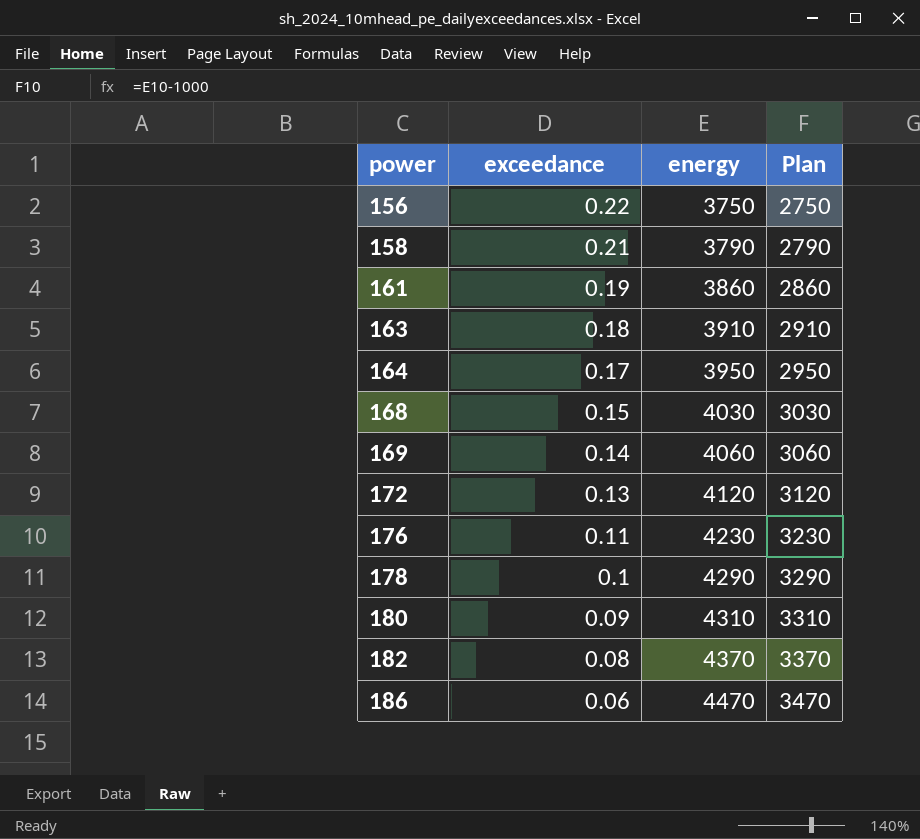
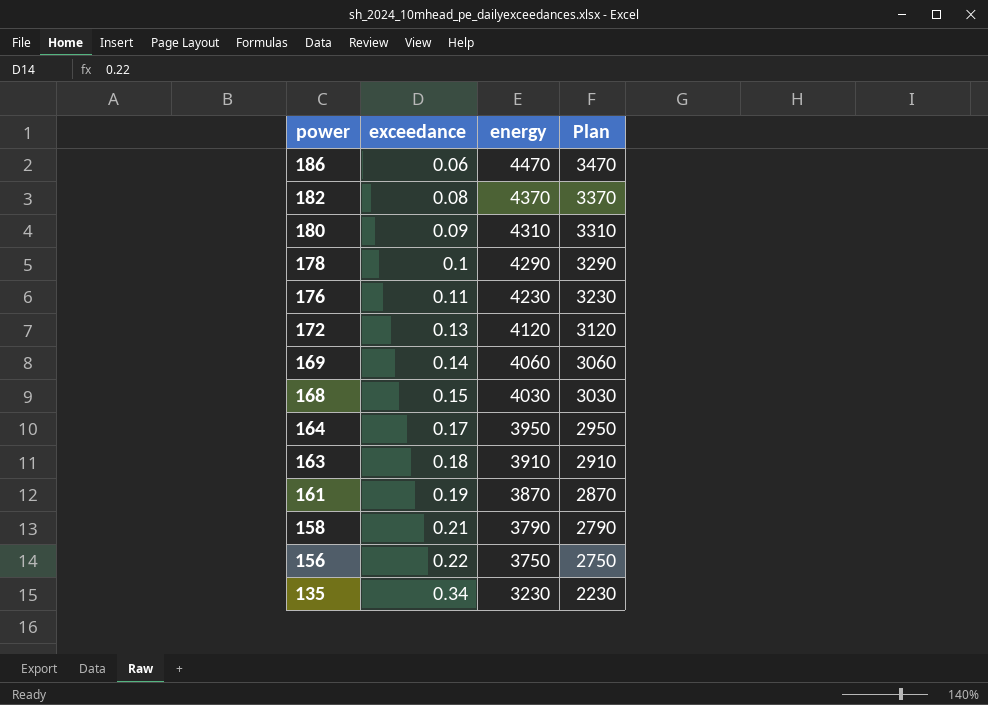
row order: power ascending -> power descending
161 | energy: 3860 -> 3870
161 | Plan: 2860 -> 2870
row 135: none -> 0.34 | 3230 | 2230

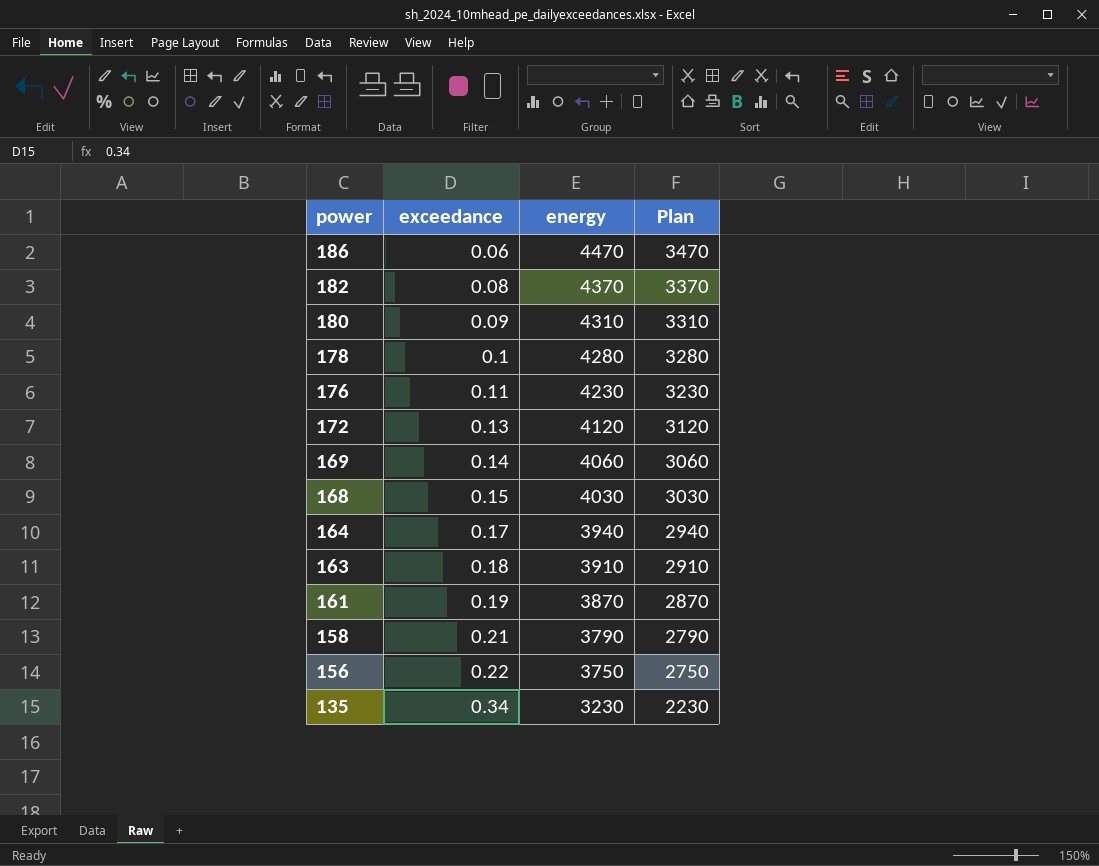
178 | energy: 4290 -> 4280
178 | Plan: 3290 -> 3280
164 | energy: 3950 -> 3940
164 | Plan: 2950 -> 2940

